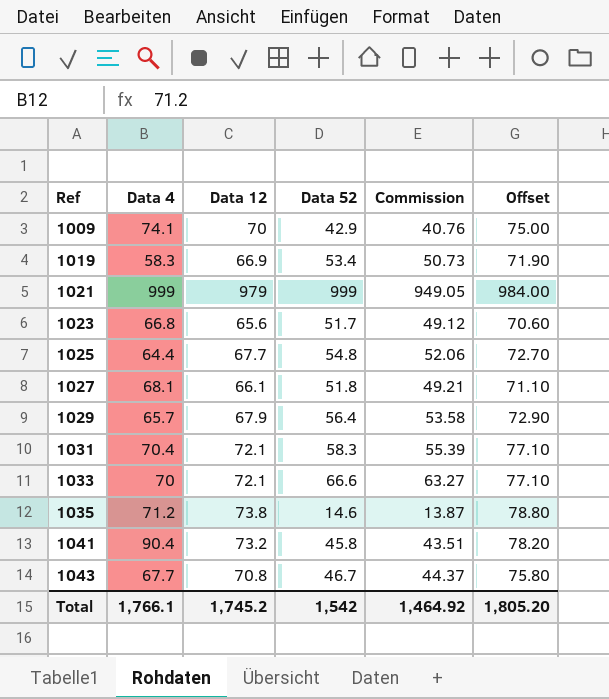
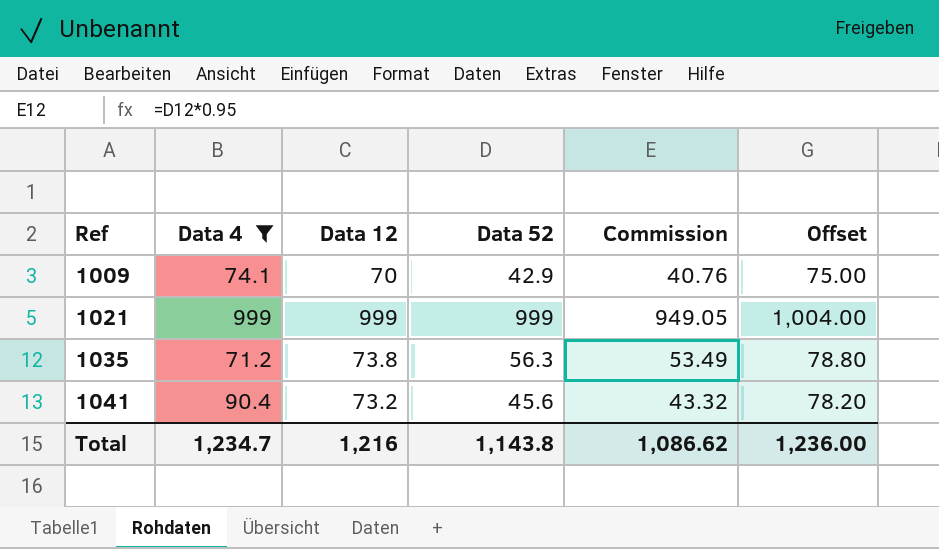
filter: none -> Data 4 >= 71.2
1021 | Data 12: 979 -> 999
1021 | Offset: 984.00 -> 1,004.00
1035 | Data 52: 14.6 -> 56.3
1035 | Commission: 13.87 -> 53.49
1041 | Data 52: 45.8 -> 45.6
1041 | Commission: 43.51 -> 43.32
Total | Data 4: 1,766.1 -> 1,234.7
Total | Data 12: 1,745.2 -> 1,216
Total | Data 52: 1,542 -> 1,143.8
Total | Commission: 1,464.92 -> 1,086.62
Total | Offset: 1,805.20 -> 1,236.00

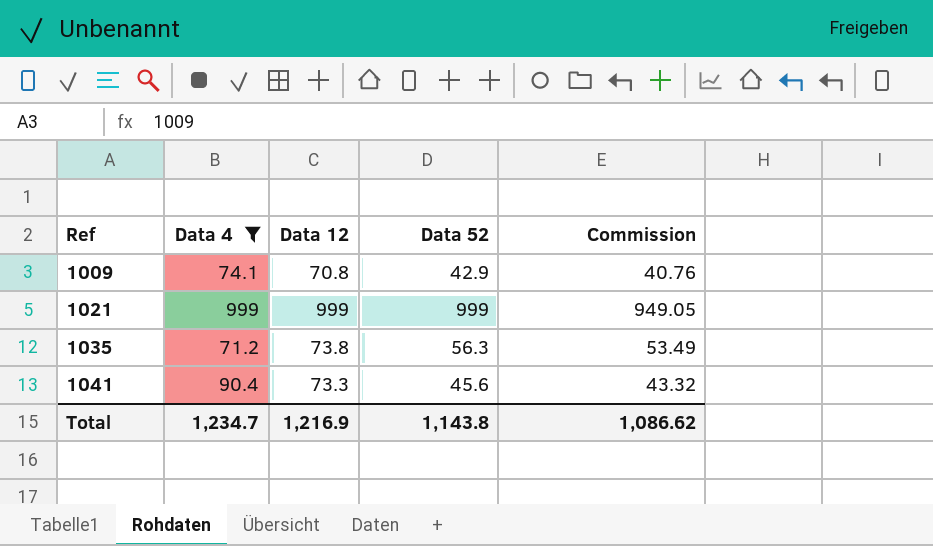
column Offset | formula: [Data 12] + 5 -> none
1009 | Data 12: 70 -> 70.8
1041 | Data 12: 73.2 -> 73.3
Total | Data 12: 1,216 -> 1,216.9

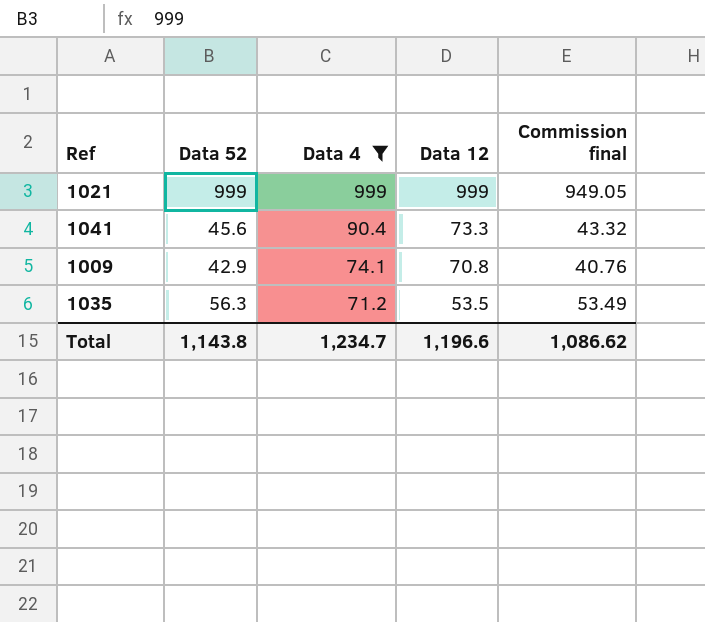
row order: Ref ascending -> Data 4 descending
column Data 52 | position: 4 -> 2
column name: Commission -> Commission final
1035 | Data 12: 73.8 -> 53.5
Total | Data 12: 1,216.9 -> 1,196.6

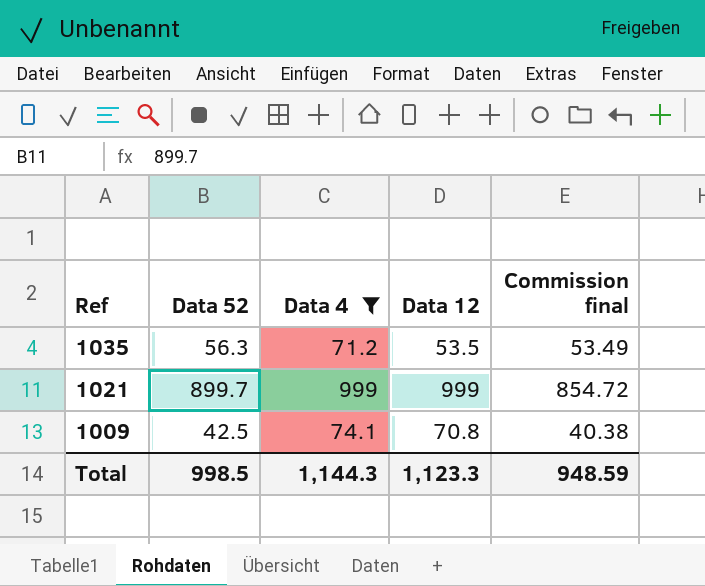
row order: Data 4 descending -> Ref descending
row 1041: 45.6 | 90.4 | 73.3 | 43.32 -> none
1021 | Data 52: 999 -> 899.7
1021 | Commission final: 949.05 -> 854.72
1009 | Data 52: 42.9 -> 42.5
1009 | Commission final: 40.76 -> 40.38
Total | Data 52: 1,143.8 -> 998.5
Total | Data 4: 1,234.7 -> 1,144.3
Total | Data 12: 1,196.6 -> 1,123.3
Total | Commission final: 1,086.62 -> 948.59

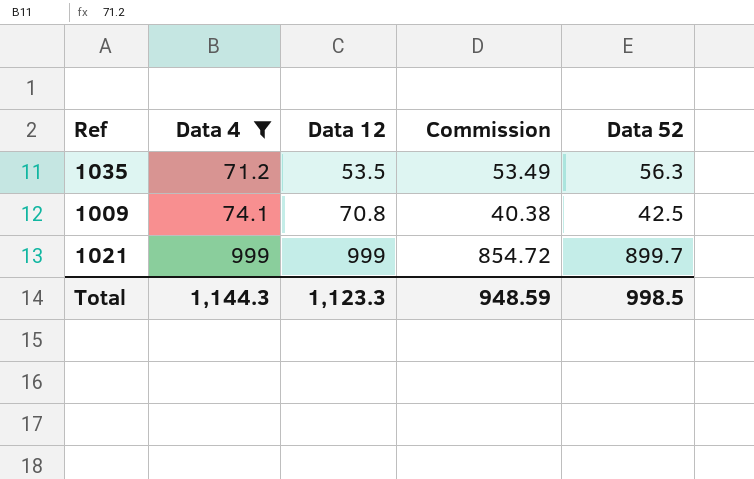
row order: Ref descending -> Data 4 ascending
column name: Commission final -> Commission
column Data 52 | position: 2 -> 5

